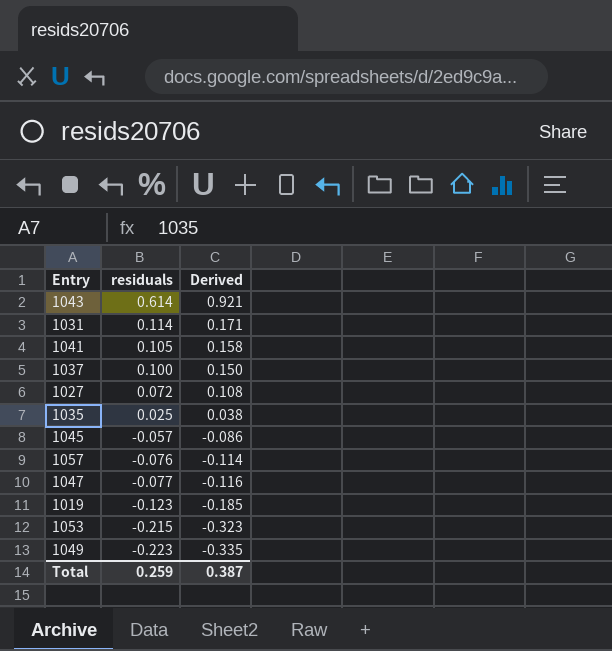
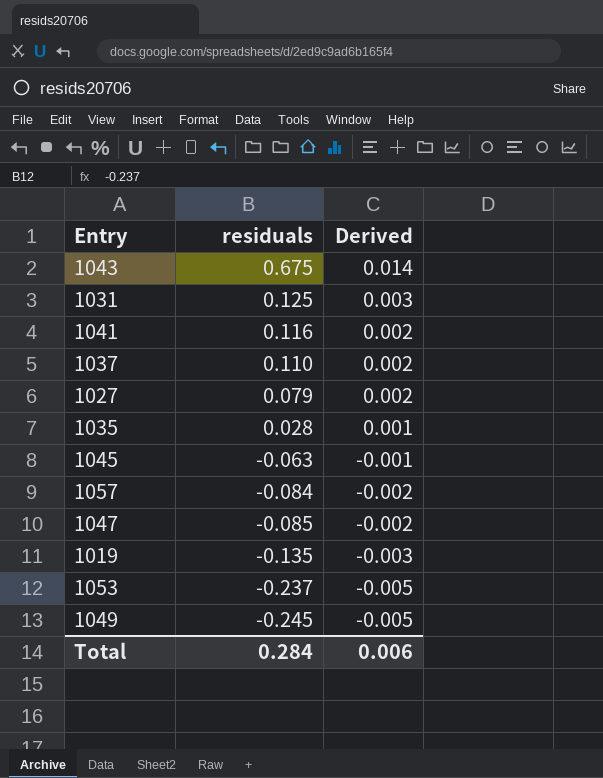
column Derived | formula: [residuals] * 1.5 -> [residuals] * 0.02
1043 | residuals: 0.614 -> 0.675
1031 | residuals: 0.114 -> 0.125
1041 | residuals: 0.105 -> 0.116
1037 | residuals: 0.100 -> 0.110
1027 | residuals: 0.072 -> 0.079
1035 | residuals: 0.025 -> 0.028
1045 | residuals: -0.057 -> -0.063
1057 | residuals: -0.076 -> -0.084
1047 | residuals: -0.077 -> -0.085
1019 | residuals: -0.123 -> -0.135
1053 | residuals: -0.215 -> -0.237
1049 | residuals: -0.223 -> -0.245
Total | residuals: 0.259 -> 0.284
Total | Derived: 0.387 -> 0.006

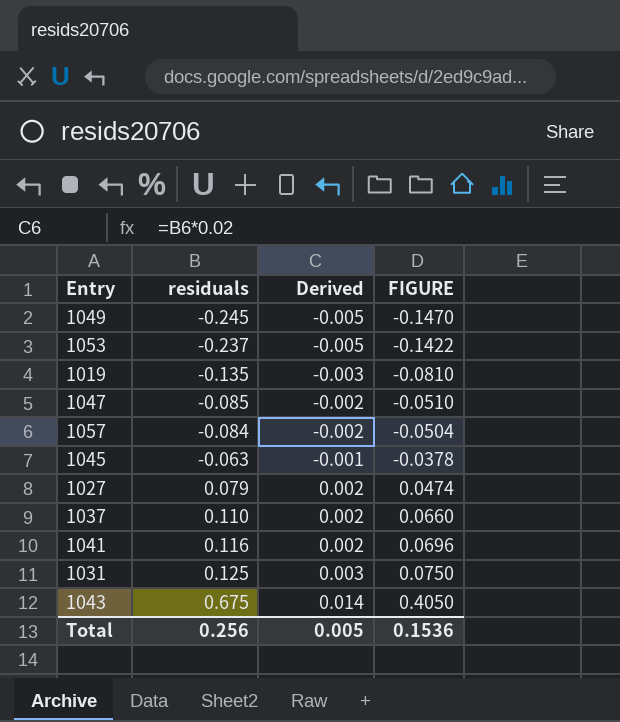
row order: residuals descending -> residuals ascending
column FIGURE | formula: none -> [residuals] * 0.6
row 1035: 0.028 | 0.001 -> none
Total | residuals: 0.284 -> 0.256
Total | Derived: 0.006 -> 0.005

